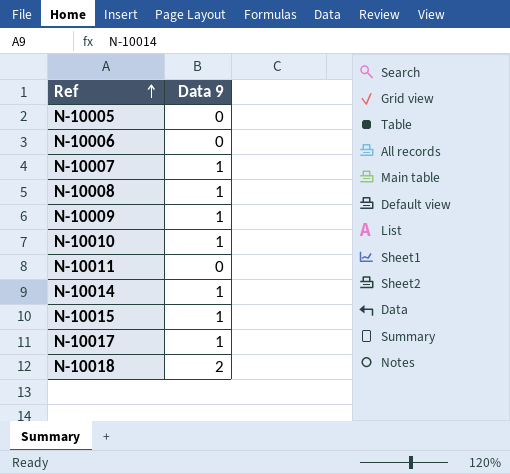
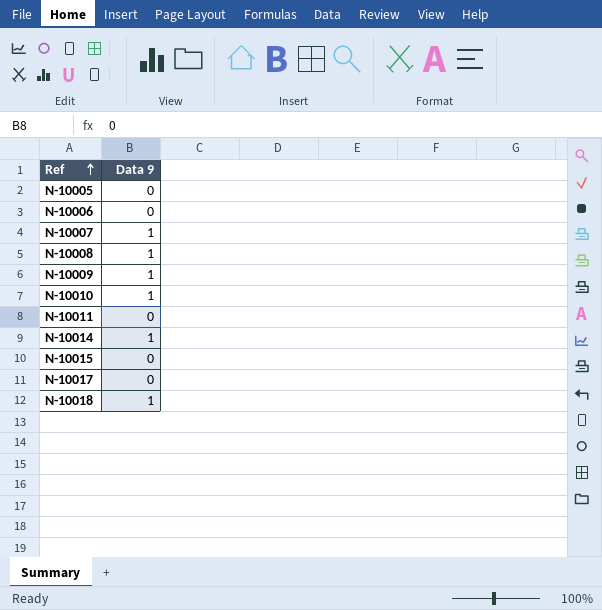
N-10015 | Data 9: 1 -> 0
N-10017 | Data 9: 1 -> 0
N-10018 | Data 9: 2 -> 1

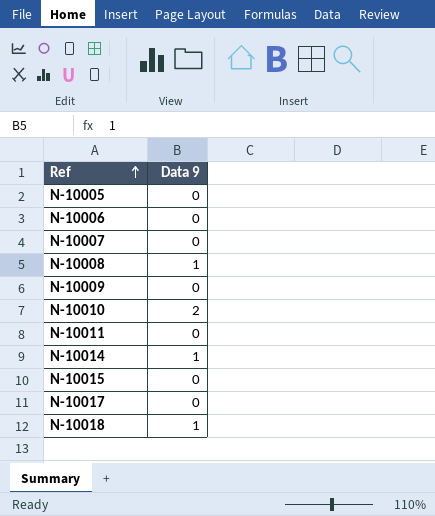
N-10007 | Data 9: 1 -> 0
N-10009 | Data 9: 1 -> 0
N-10010 | Data 9: 1 -> 2

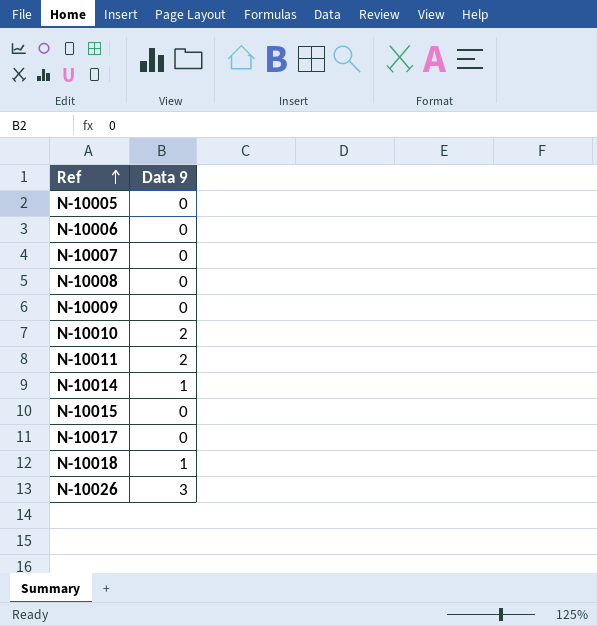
N-10008 | Data 9: 1 -> 0
N-10011 | Data 9: 0 -> 2
row N-10026: none -> 3

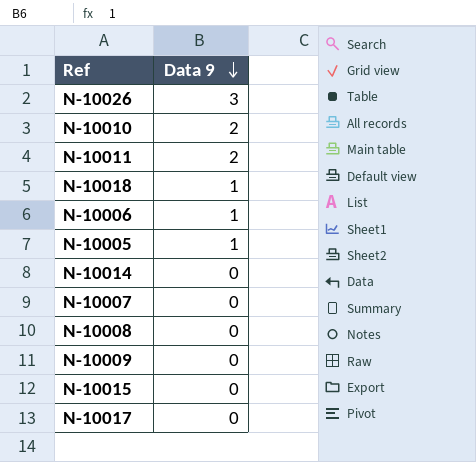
row order: Ref ascending -> Data 9 descending
N-10006 | Data 9: 0 -> 1
N-10005 | Data 9: 0 -> 1
N-10014 | Data 9: 1 -> 0

